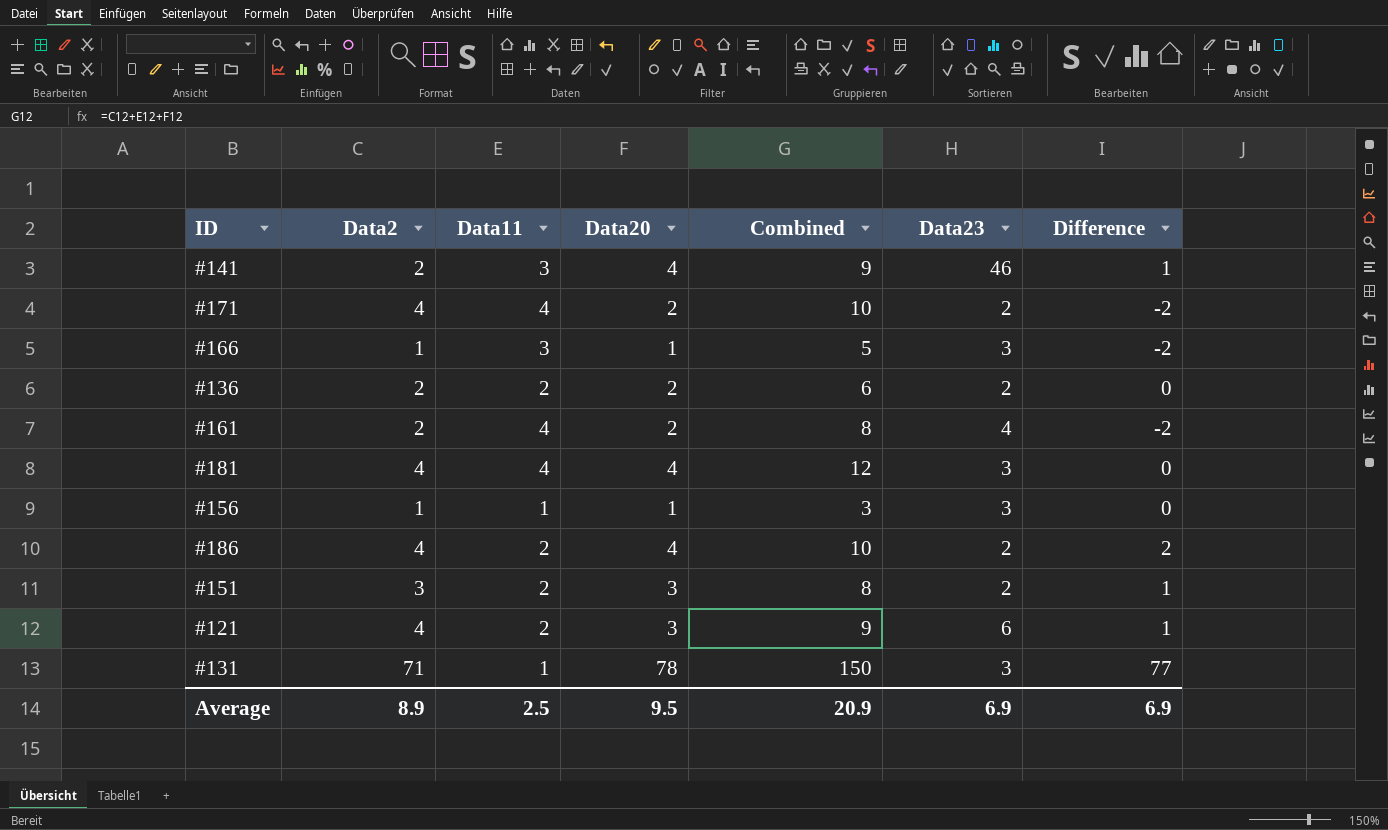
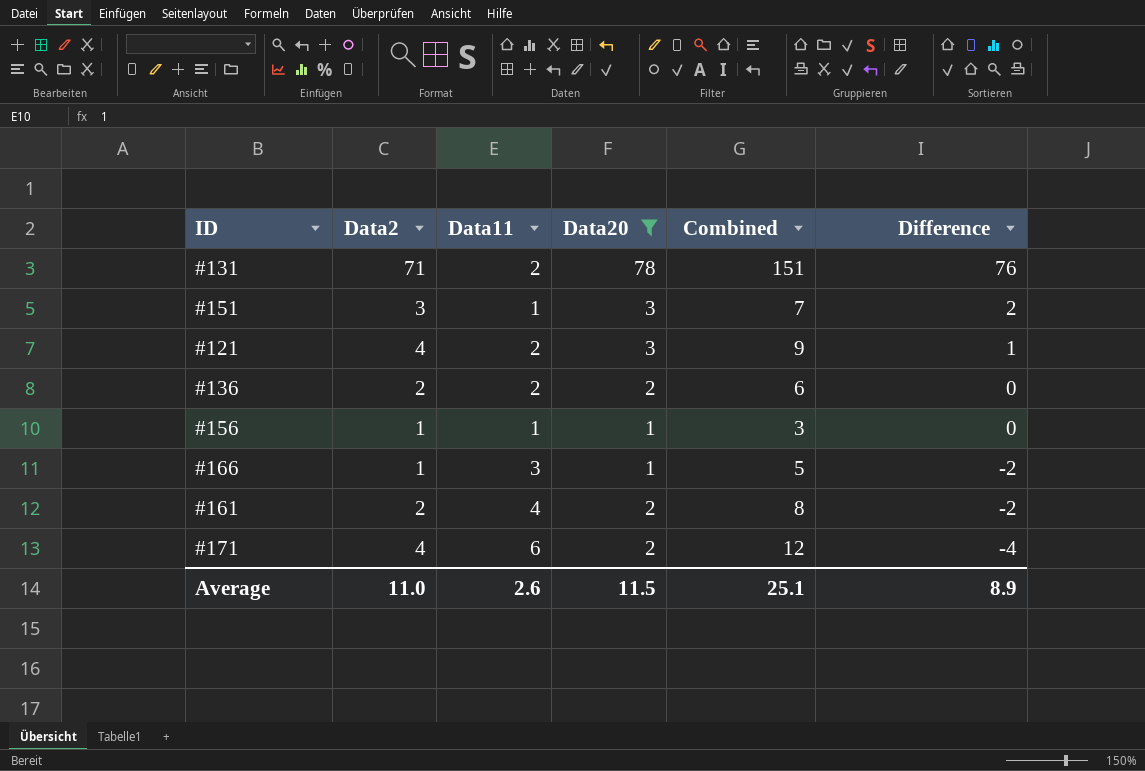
filter: none -> Data20 != 4
row order: none -> Difference descending
column Data23 | position: 6 -> none
#131 | Data11: 1 -> 2
#131 | Combined: 150 -> 151
#131 | Difference: 77 -> 76
#151 | Data11: 2 -> 1
#151 | Combined: 8 -> 7
#151 | Difference: 1 -> 2
#171 | Data11: 4 -> 6
#171 | Combined: 10 -> 12
#171 | Difference: -2 -> -4
Average | Data2: 8.9 -> 11.0
Average | Data11: 2.5 -> 2.6
Average | Data20: 9.5 -> 11.5
Average | Combined: 20.9 -> 25.1
Average | Difference: 6.9 -> 8.9

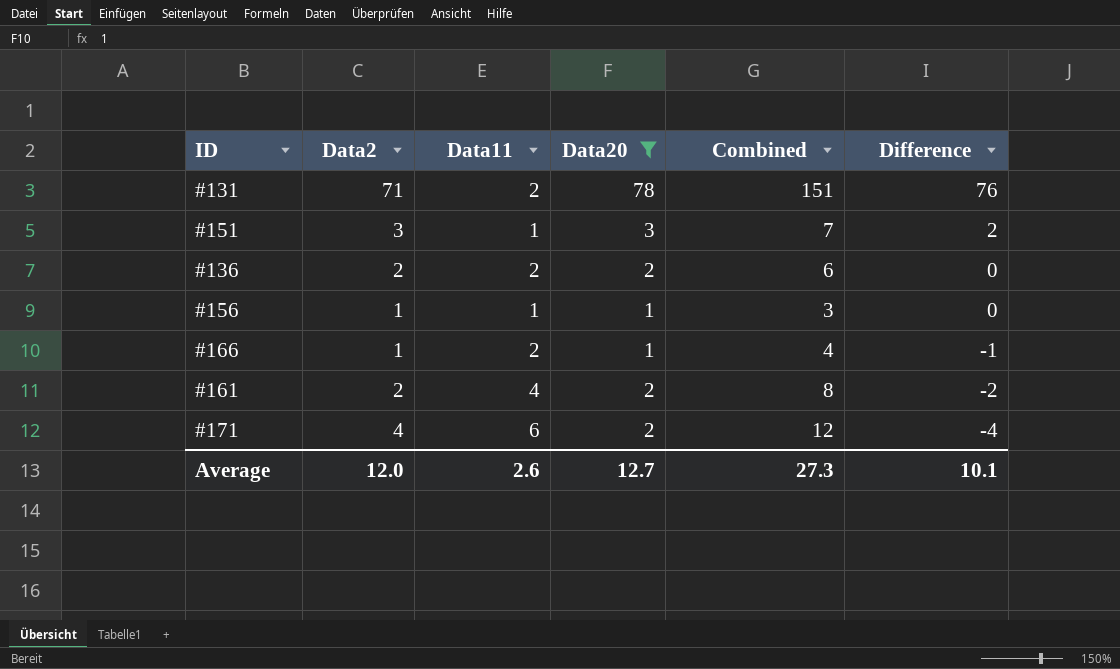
row #121: 4 | 2 | 3 | 9 | 1 -> none
#166 | Data11: 3 -> 2
#166 | Combined: 5 -> 4
#166 | Difference: -2 -> -1
Average | Data2: 11.0 -> 12.0
Average | Data20: 11.5 -> 12.7
Average | Combined: 25.1 -> 27.3
Average | Difference: 8.9 -> 10.1

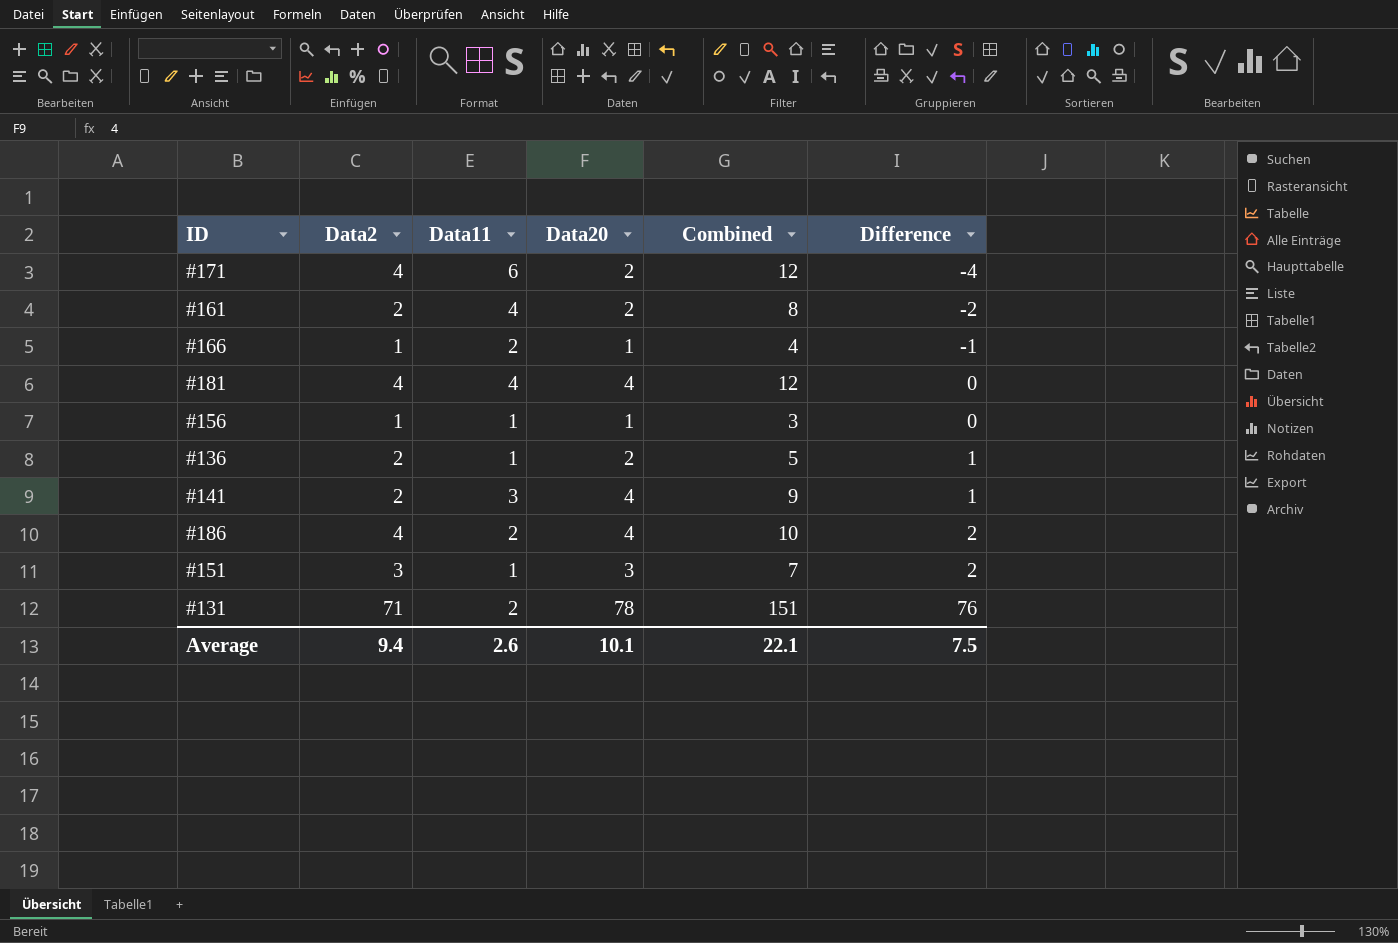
filter: Data20 != 4 -> none
row order: Difference descending -> Difference ascending
#136 | Data11: 2 -> 1
#136 | Combined: 6 -> 5
#136 | Difference: 0 -> 1
Average | Data2: 12.0 -> 9.4
Average | Data20: 12.7 -> 10.1
Average | Combined: 27.3 -> 22.1
Average | Difference: 10.1 -> 7.5

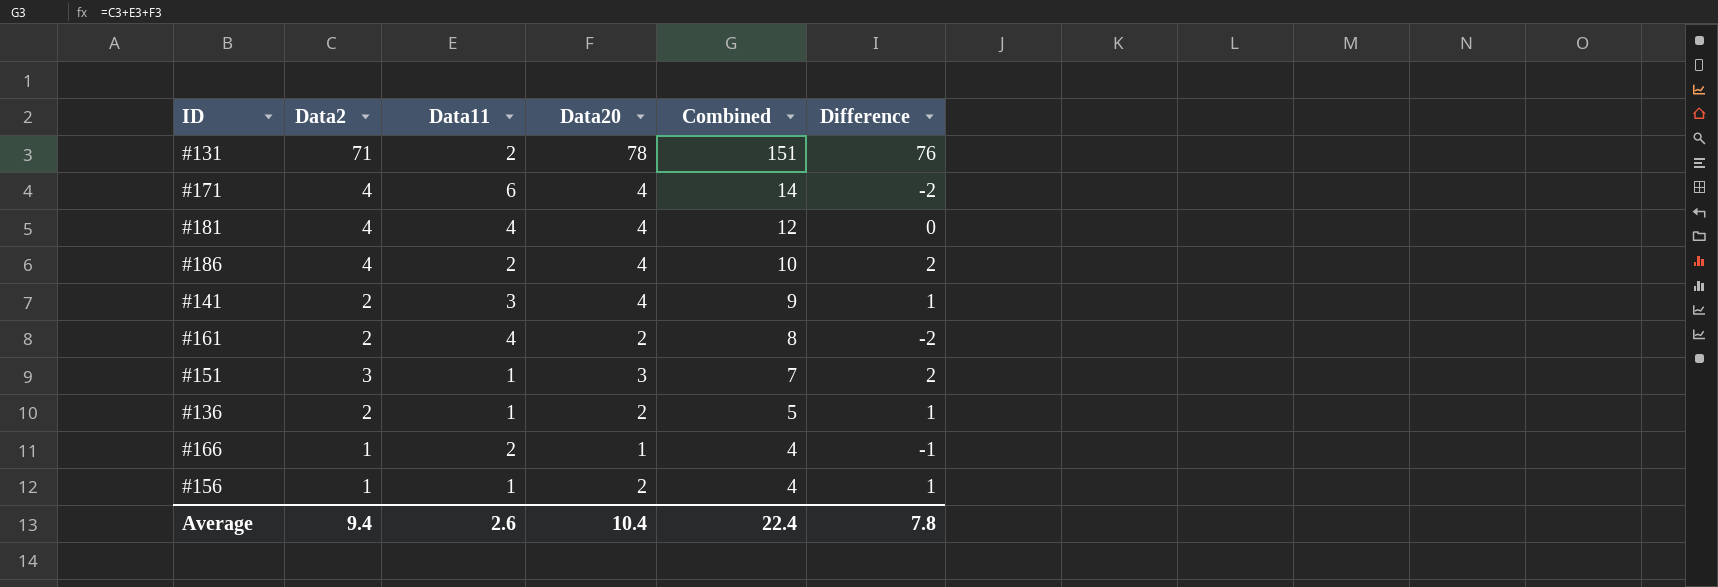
row order: Difference ascending -> Combined descending
#171 | Data20: 2 -> 4
#171 | Combined: 12 -> 14
#171 | Difference: -4 -> -2
#156 | Data20: 1 -> 2
#156 | Combined: 3 -> 4
#156 | Difference: 0 -> 1
Average | Data20: 10.1 -> 10.4
Average | Combined: 22.1 -> 22.4
Average | Difference: 7.5 -> 7.8

